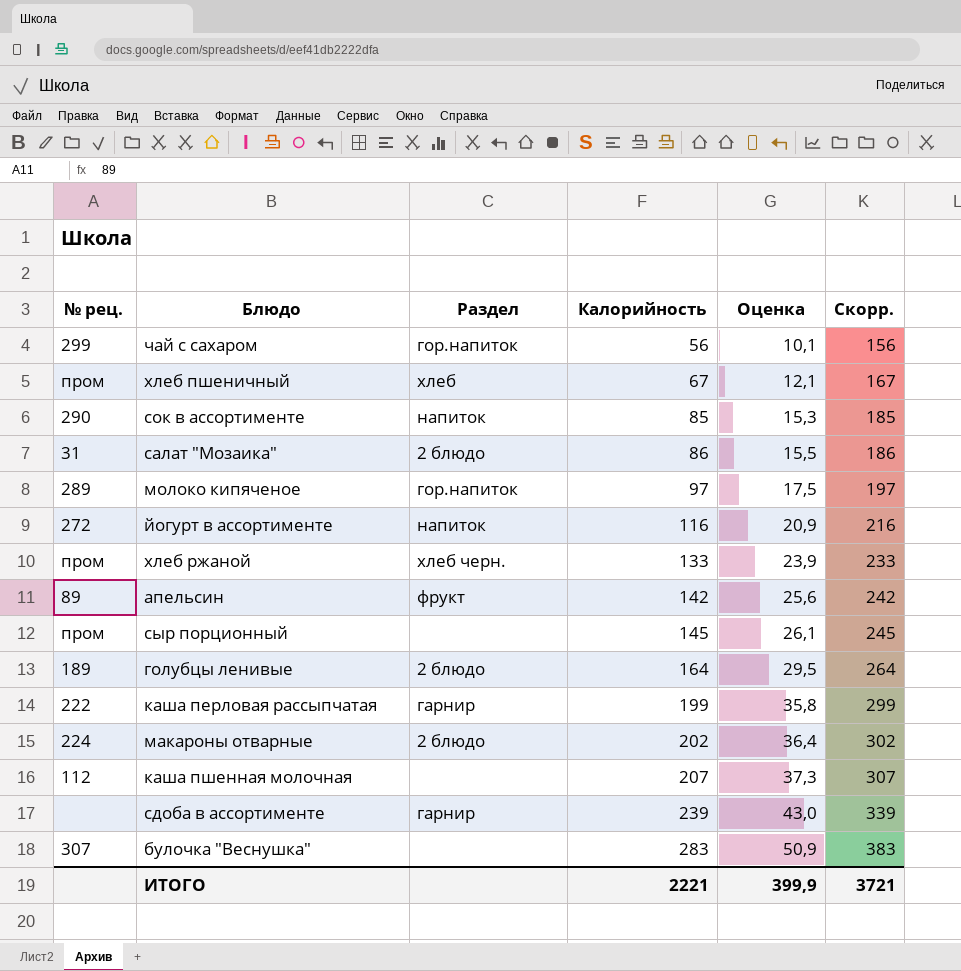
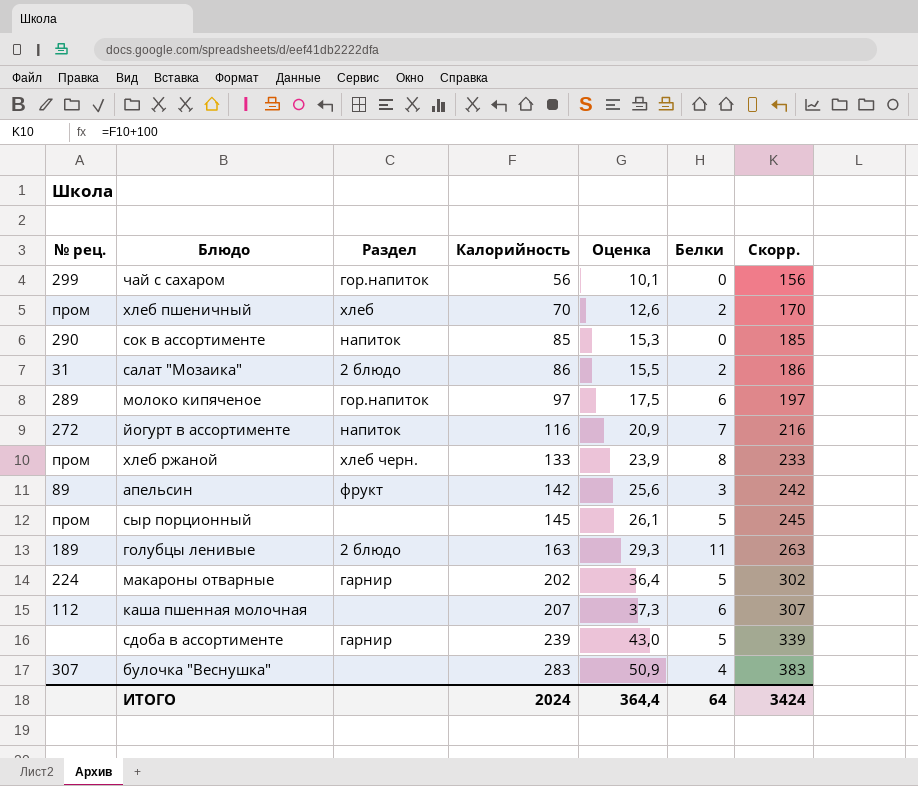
column Белки | position: none -> 6
row каша перловая рассыпчатая: 222 | гарнир | 199 | 35,8 | 299 -> none
хлеб пшеничный | Калорийность: 67 -> 70
хлеб пшеничный | Оценка: 12,1 -> 12,6
хлеб пшеничный | Скорр.: 167 -> 170
голубцы ленивые | Калорийность: 164 -> 163
голубцы ленивые | Оценка: 29,5 -> 29,3
голубцы ленивые | Скорр.: 264 -> 263
макароны отварные | Раздел: 2 блюдо -> гарнир
ИТОГО | Калорийность: 2221 -> 2024
ИТОГО | Оценка: 399,9 -> 364,4
ИТОГО | Скорр.: 3721 -> 3424

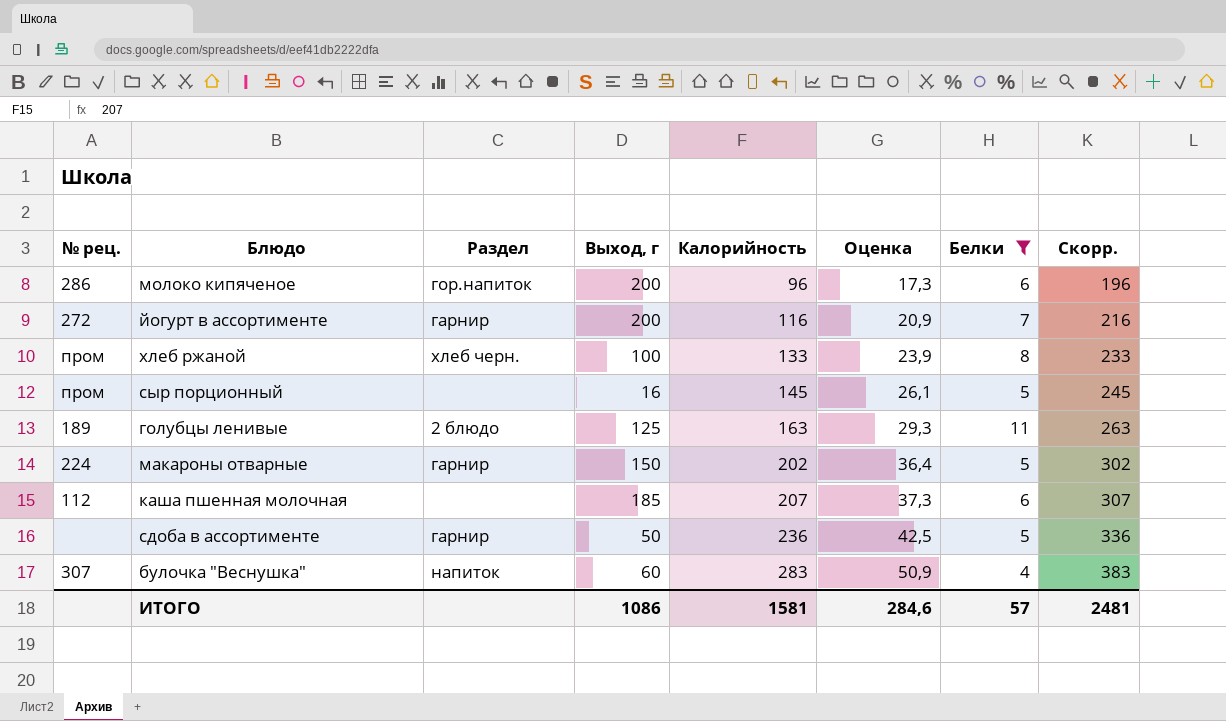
filter: none -> Белки >= 4
column Выход, г | position: none -> 4
молоко кипяченое | № рец.: 289 -> 286
молоко кипяченое | Калорийность: 97 -> 96
молоко кипяченое | Оценка: 17,5 -> 17,3
молоко кипяченое | Скорр.: 197 -> 196
йогурт в ассортименте | Раздел: напиток -> гарнир
сдоба в ассортименте | Калорийность: 239 -> 236
сдоба в ассортименте | Оценка: 43,0 -> 42,5
сдоба в ассортименте | Скорр.: 339 -> 336
булочка "Веснушка" | Раздел: none -> напиток
ИТОГО | Калорийность: 2024 -> 1581
ИТОГО | Оценка: 364,4 -> 284,6
ИТОГО | Белки: 64 -> 57
ИТОГО | Скорр.: 3424 -> 2481

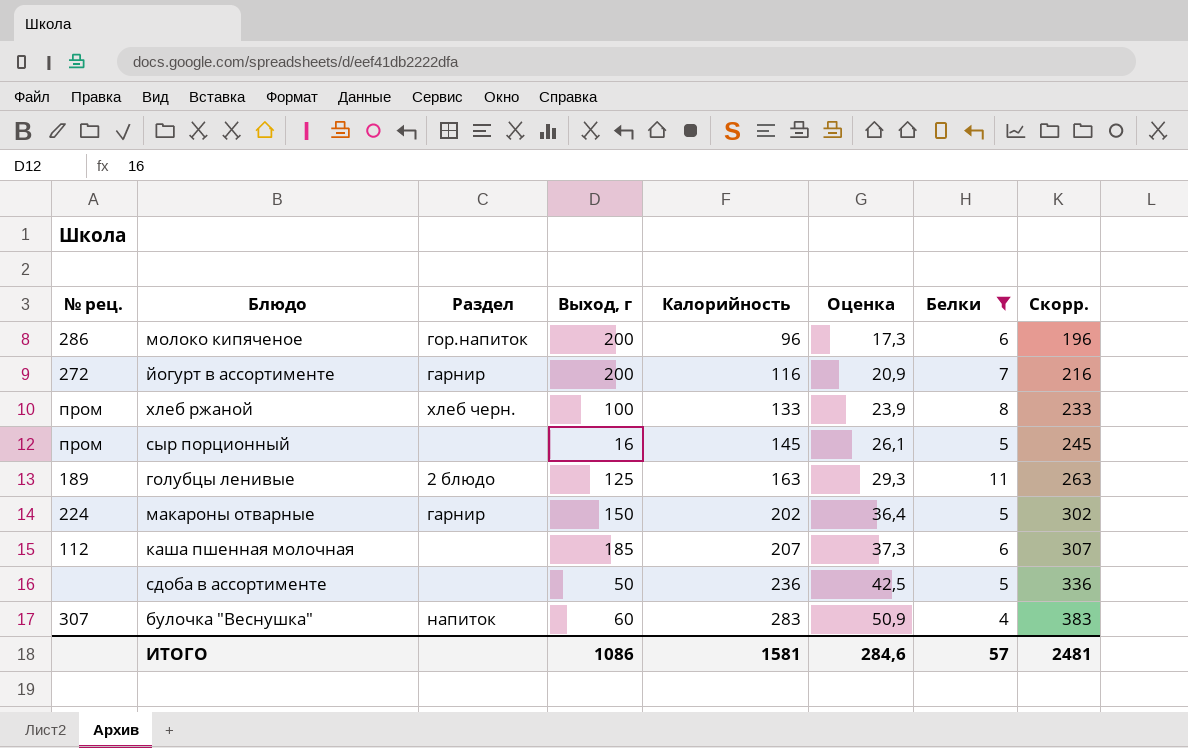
сдоба в ассортименте | Раздел: гарнир -> none

